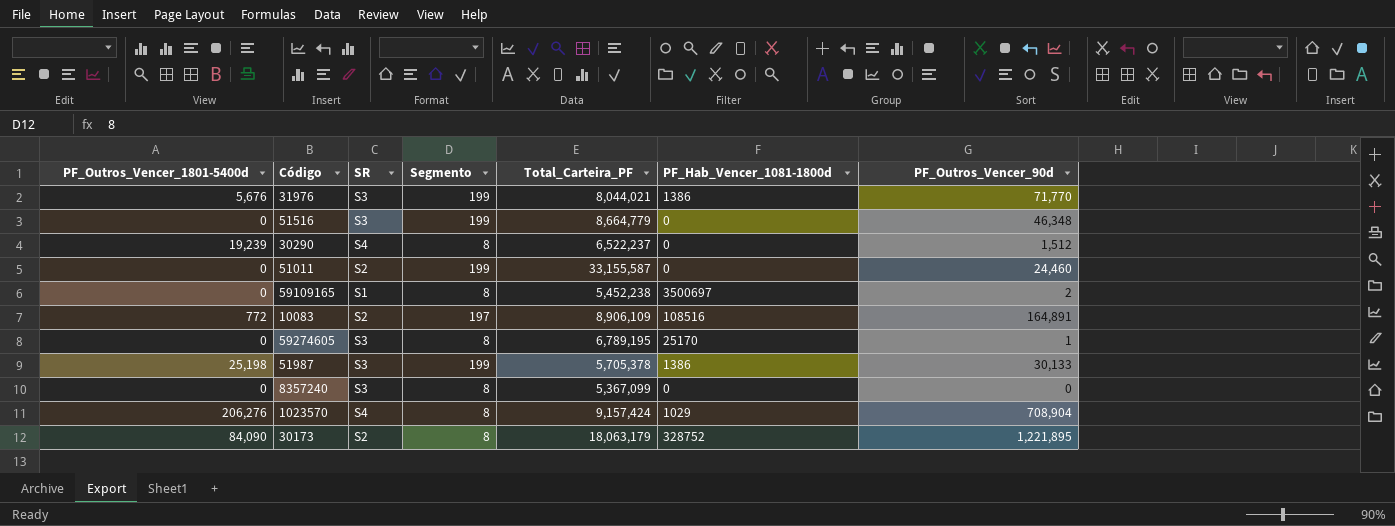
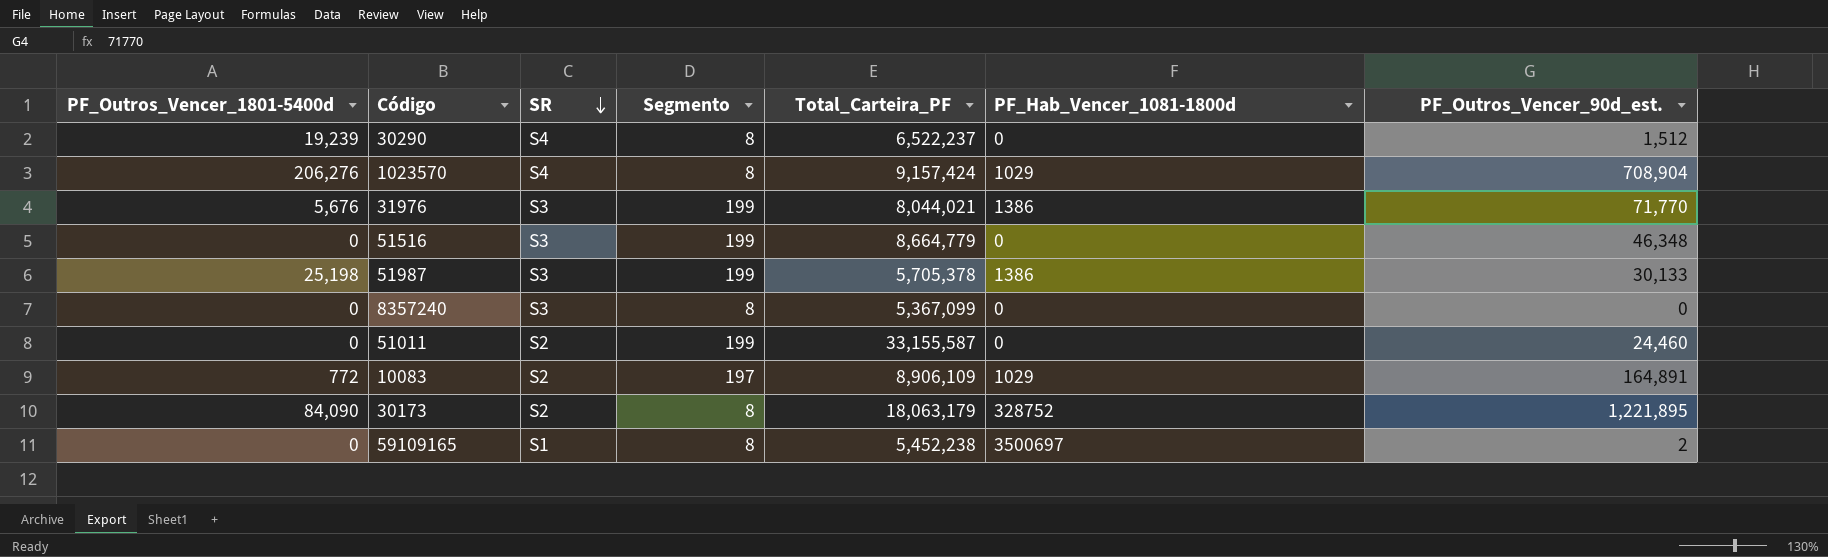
row order: none -> SR descending
column name: PF_Outros_Vencer_90d -> PF_Outros_Vencer_90d_est.
row 59274605: 0 | S3 | 8 | 6,789,195 | 25170 | 1 -> none
10083 | PF_Hab_Vencer_1081-1800d: 108516 -> 1029

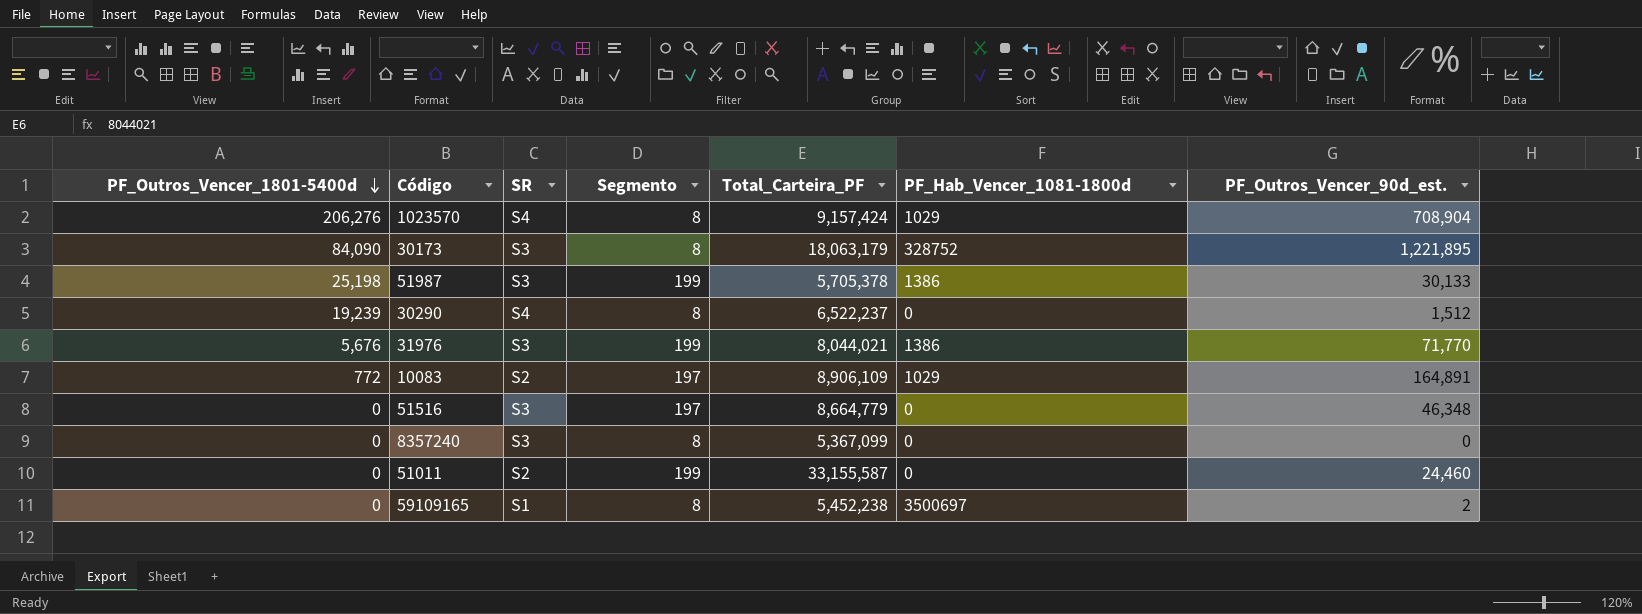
row order: SR descending -> PF_Outros_Vencer_1801-5400d descending
30173 | SR: S2 -> S3
51516 | Segmento: 199 -> 197

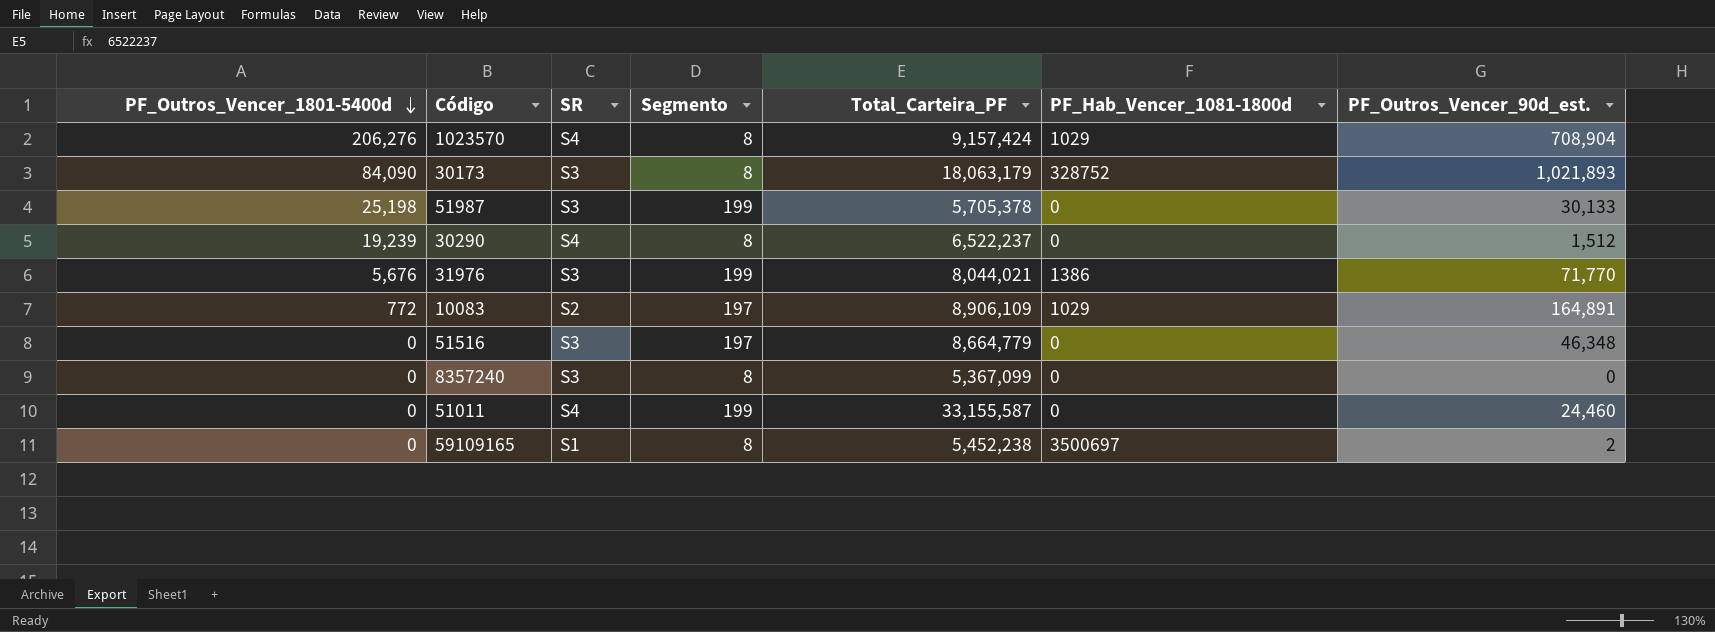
30173 | PF_Outros_Vencer_90d_est.: 1,221,895 -> 1,021,893
51987 | PF_Hab_Vencer_1081-1800d: 1386 -> 0
51011 | SR: S2 -> S4

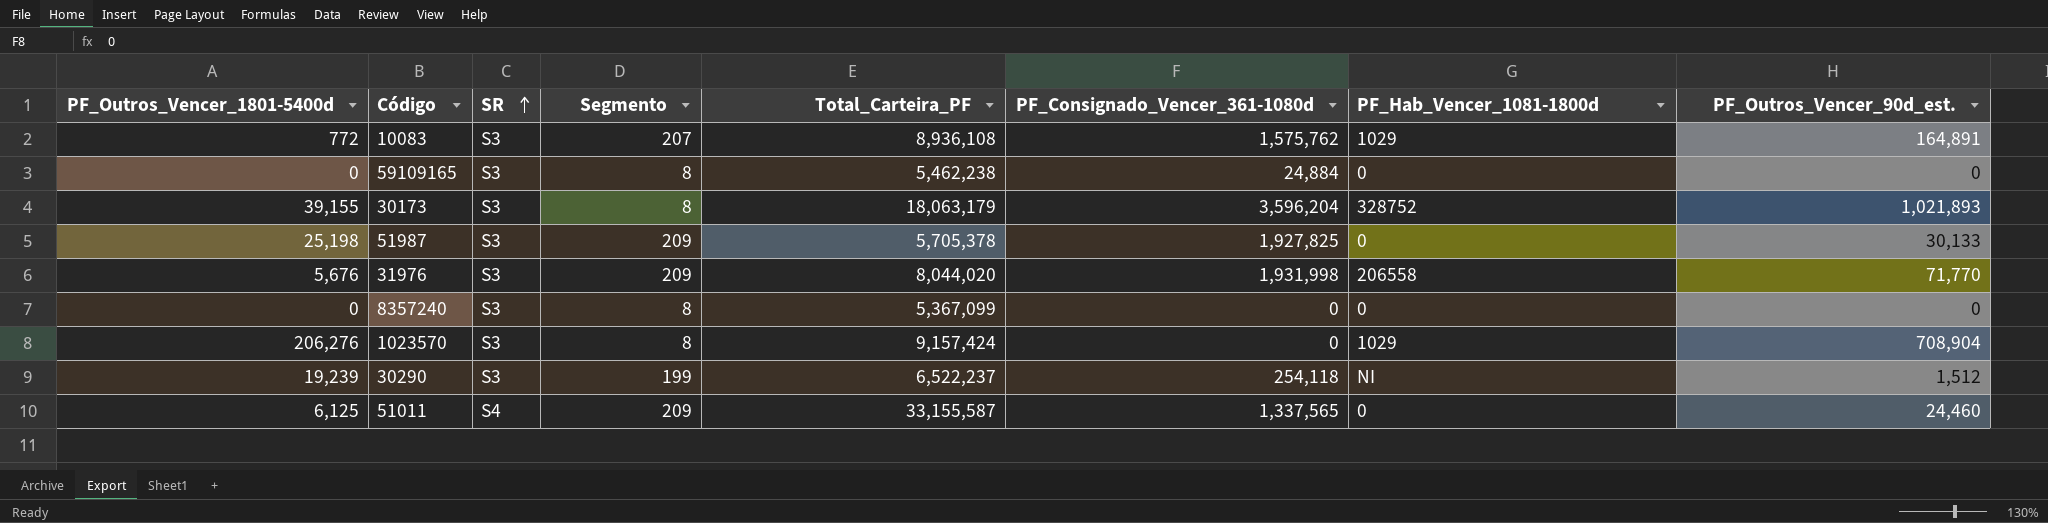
row order: PF_Outros_Vencer_1801-5400d descending -> SR ascending
column PF_Consignado_Vencer_361-1080d | position: none -> 6
row 51516: 0 | S3 | 197 | 8,664,779 | 0 | 46,348 -> none
10083 | SR: S2 -> S3
10083 | Segmento: 197 -> 207
10083 | Total_Carteira_PF: 8,906,109 -> 8,936,108
59109165 | SR: S1 -> S3
59109165 | Total_Carteira_PF: 5,452,238 -> 5,462,238
59109165 | PF_Hab_Vencer_1081-1800d: 3500697 -> 0
59109165 | PF_Outros_Vencer_90d_est.: 2 -> 0
30173 | PF_Outros_Vencer_1801-5400d: 84,090 -> 39,155
51987 | Segmento: 199 -> 209
31976 | Segmento: 199 -> 209
31976 | Total_Carteira_PF: 8,044,021 -> 8,044,020
31976 | PF_Hab_Vencer_1081-1800d: 1386 -> 206558
1023570 | SR: S4 -> S3
30290 | SR: S4 -> S3
30290 | Segmento: 8 -> 199
30290 | PF_Hab_Vencer_1081-1800d: 0 -> NI
51011 | PF_Outros_Vencer_1801-5400d: 0 -> 6,125
51011 | Segmento: 199 -> 209

